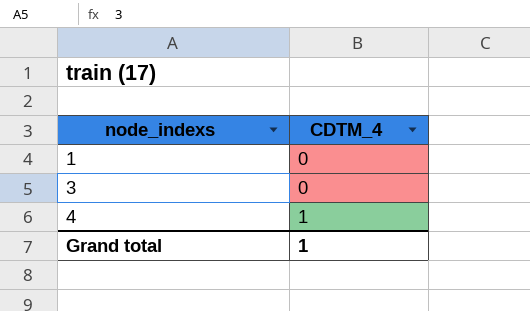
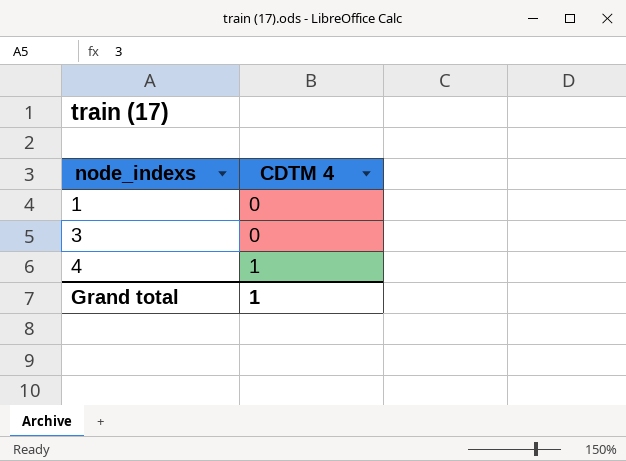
column name: CDTM_4 -> CDTM 4

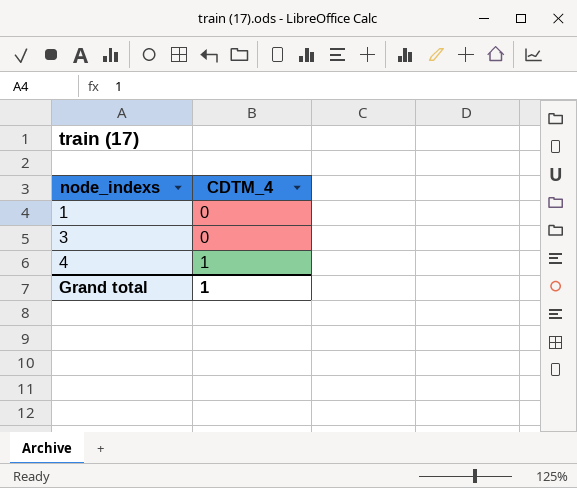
column name: CDTM 4 -> CDTM_4

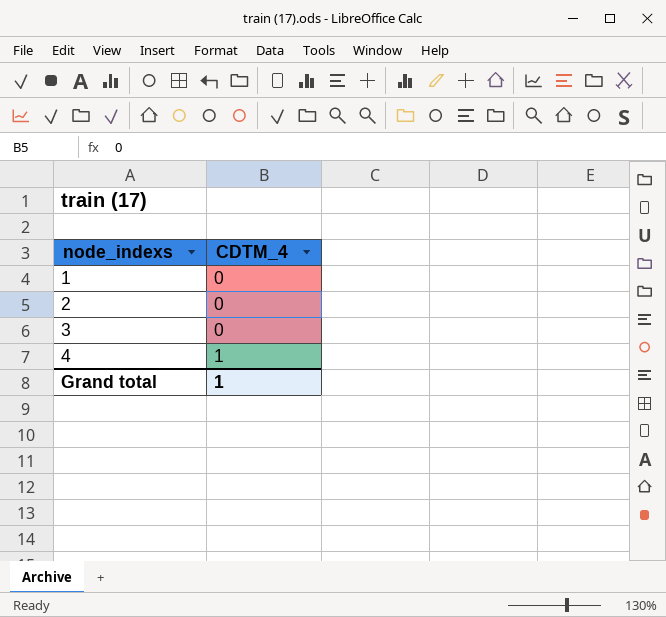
row 2: none -> 0

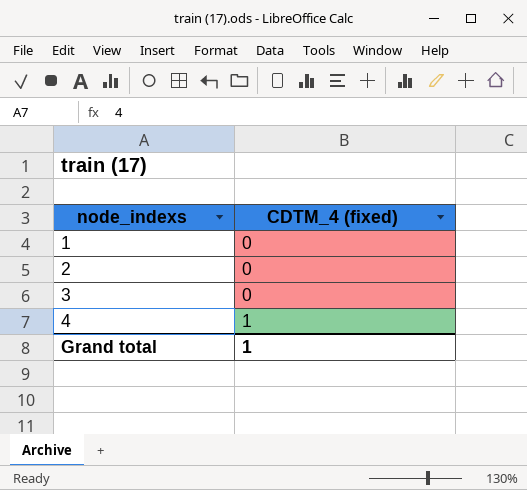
column name: CDTM_4 -> CDTM_4 (fixed)

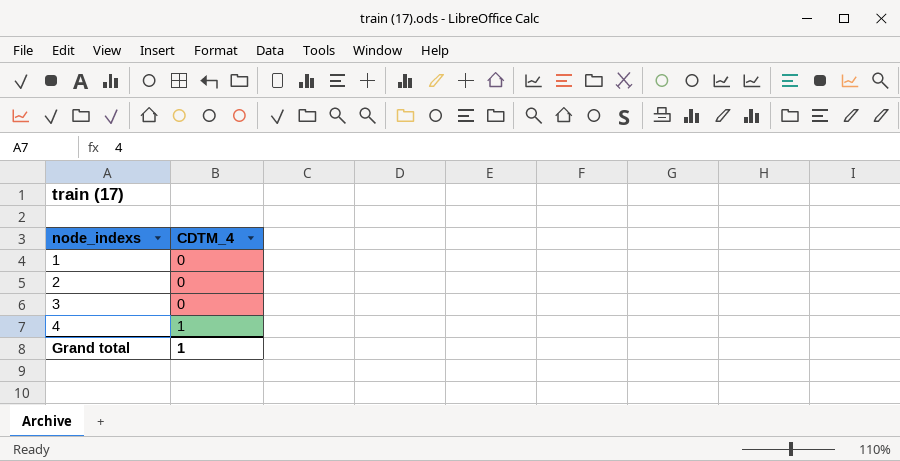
column name: CDTM_4 (fixed) -> CDTM_4

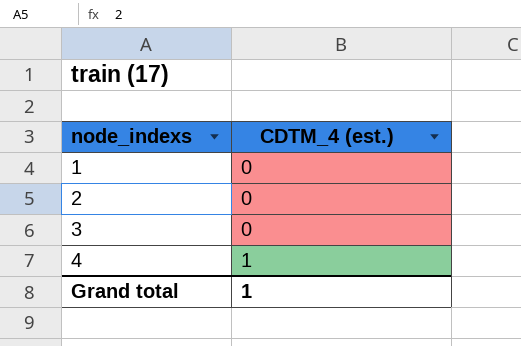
column name: CDTM_4 -> CDTM_4 (est.)

